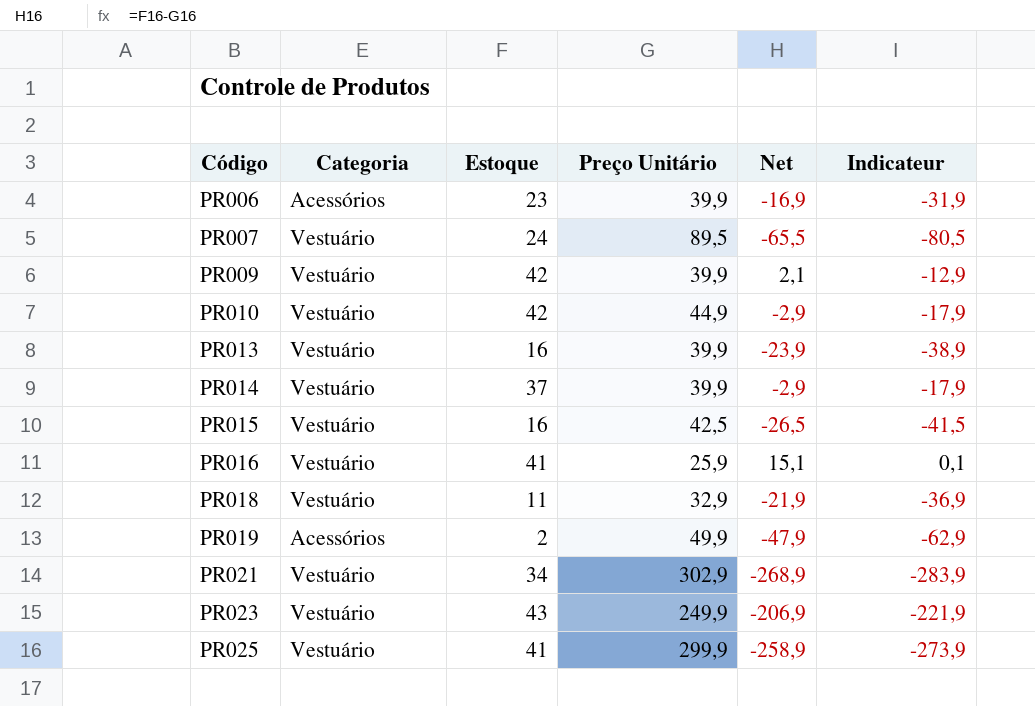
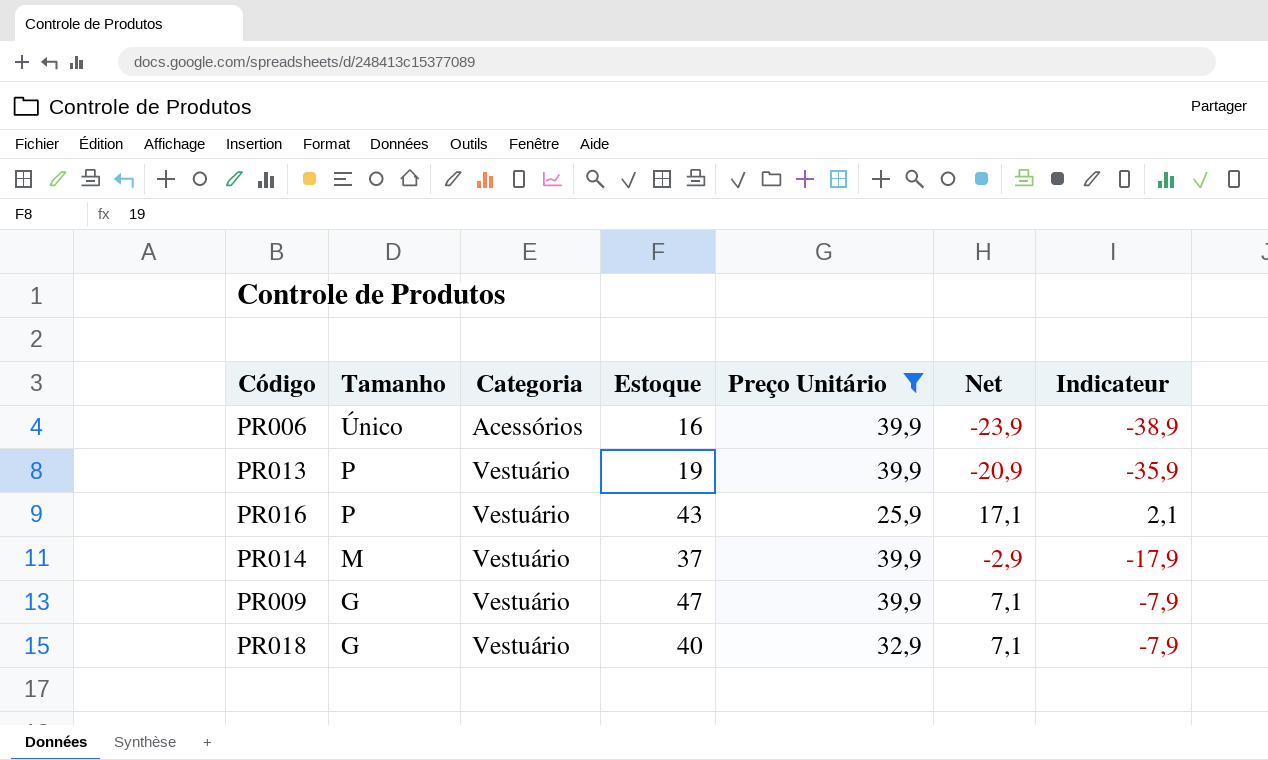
filter: none -> Preço Unitário <= 39,9
row order: Código ascending -> Tamanho descending
column Tamanho | position: none -> 2
PR006 | Estoque: 23 -> 16
PR006 | Net: -16,9 -> -23,9
PR006 | Indicateur: -31,9 -> -38,9
PR013 | Estoque: 16 -> 19
PR013 | Net: -23,9 -> -20,9
PR013 | Indicateur: -38,9 -> -35,9
PR016 | Estoque: 41 -> 43
PR016 | Net: 15,1 -> 17,1
PR016 | Indicateur: 0,1 -> 2,1
PR009 | Estoque: 42 -> 47
PR009 | Net: 2,1 -> 7,1
PR009 | Indicateur: -12,9 -> -7,9
PR018 | Estoque: 11 -> 40
PR018 | Net: -21,9 -> 7,1
PR018 | Indicateur: -36,9 -> -7,9

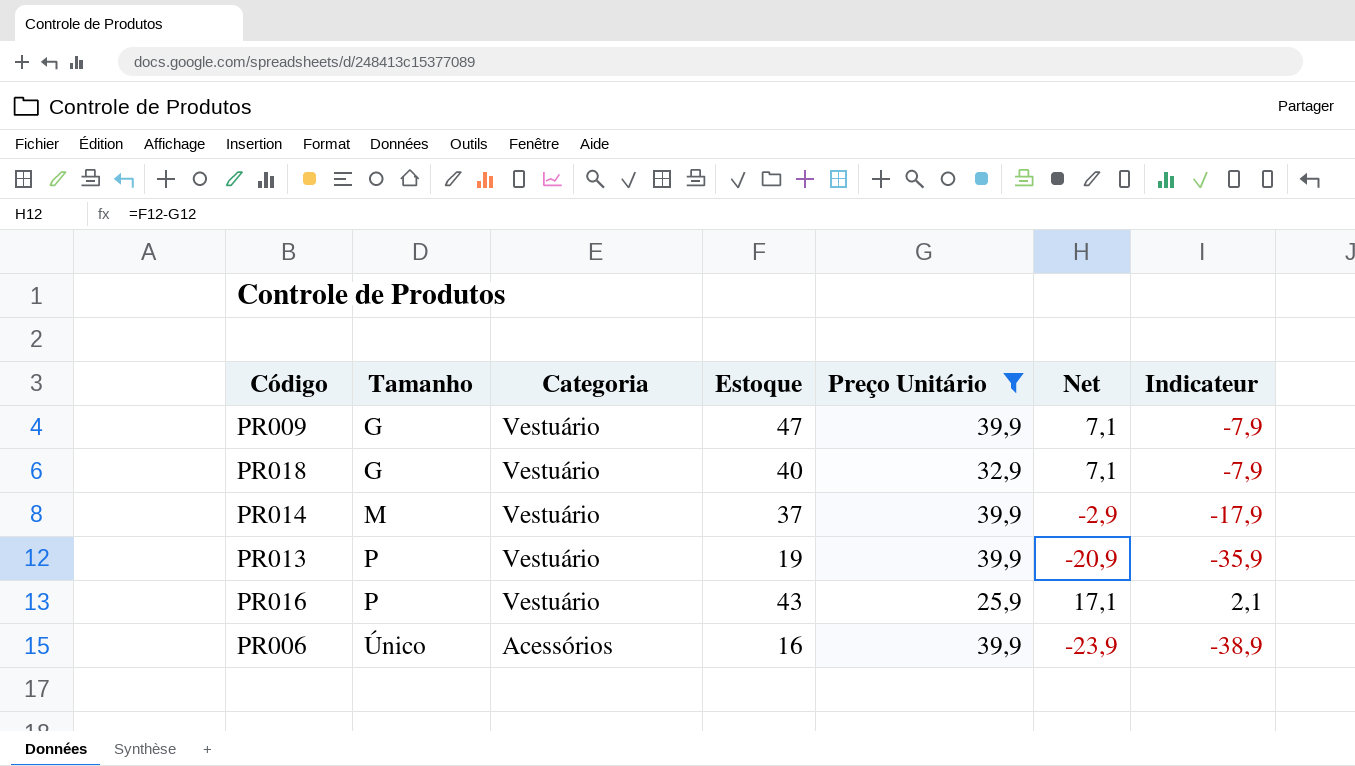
row order: Tamanho descending -> Tamanho ascending

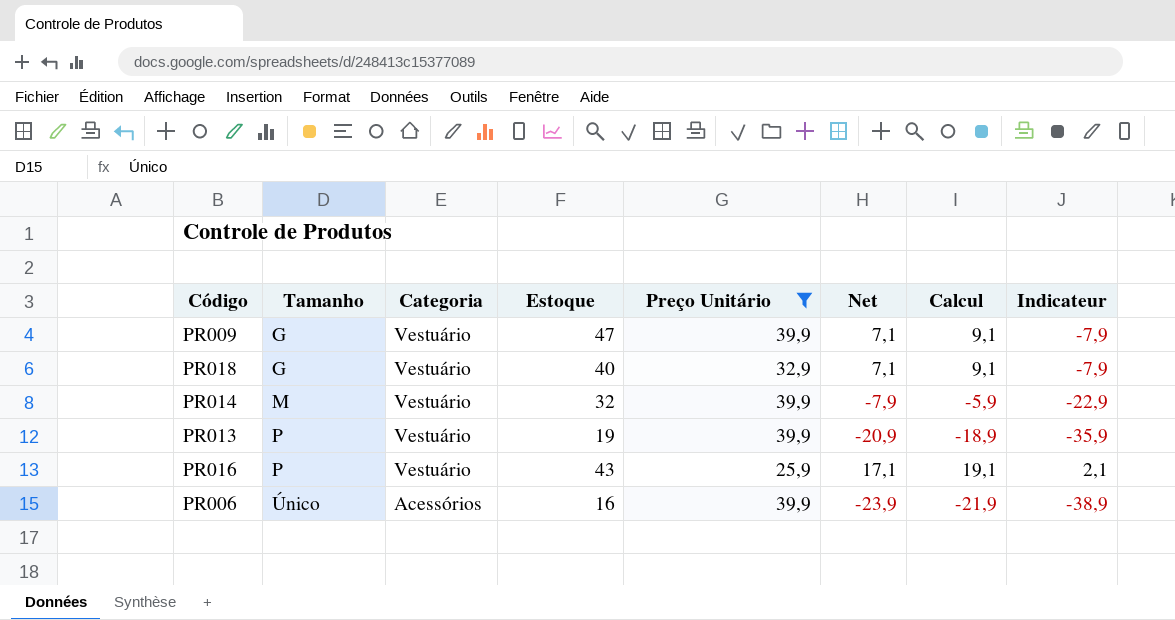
column Calcul | formula: none -> [Net] + 2
PR014 | Estoque: 37 -> 32
PR014 | Net: -2,9 -> -7,9
PR014 | Indicateur: -17,9 -> -22,9

